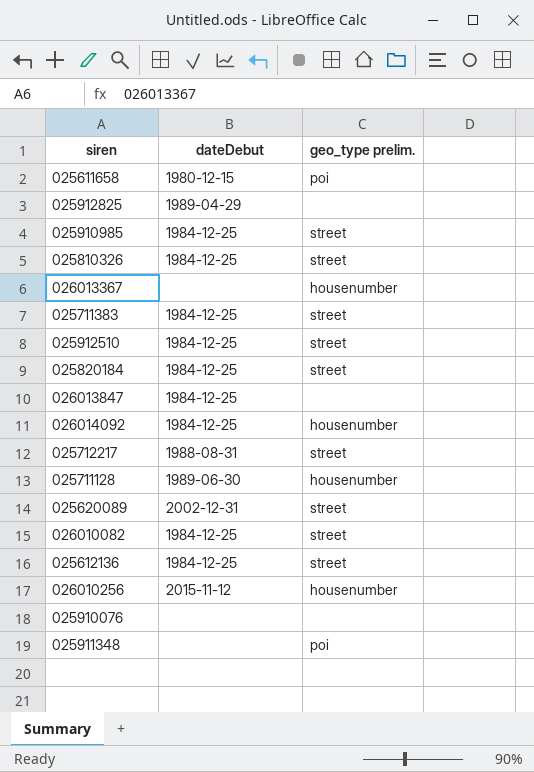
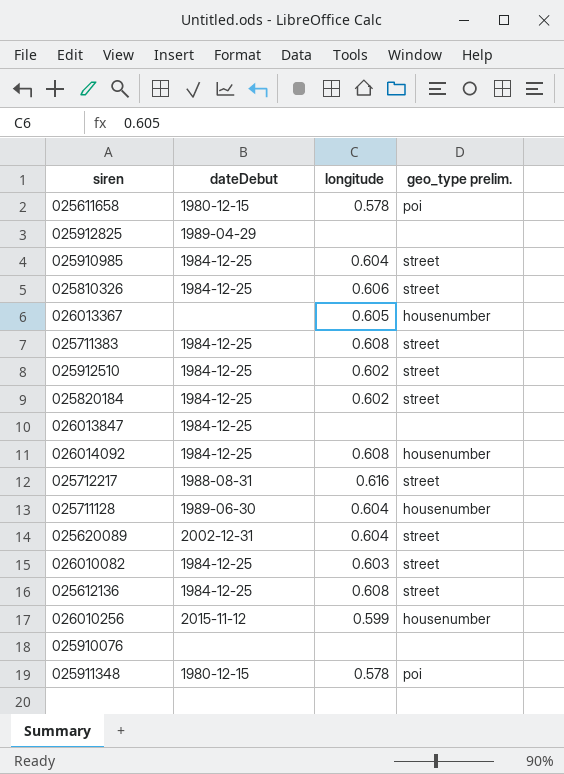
column longitude | position: none -> 3
025911348 | dateDebut: none -> 1980-12-15

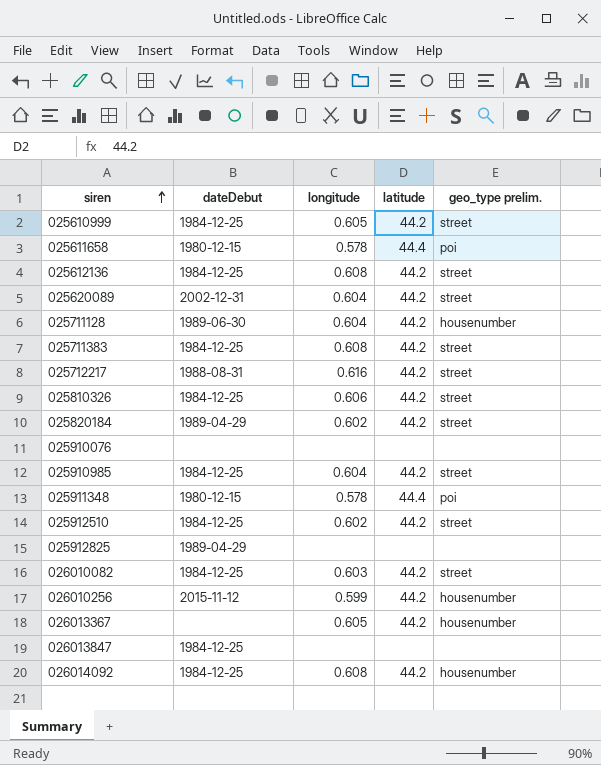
row order: none -> siren ascending
column latitude | position: none -> 4
row 025610999: none -> 1984-12-25 | 0.605 | 44.2 | street
025820184 | dateDebut: 1984-12-25 -> 1989-04-29

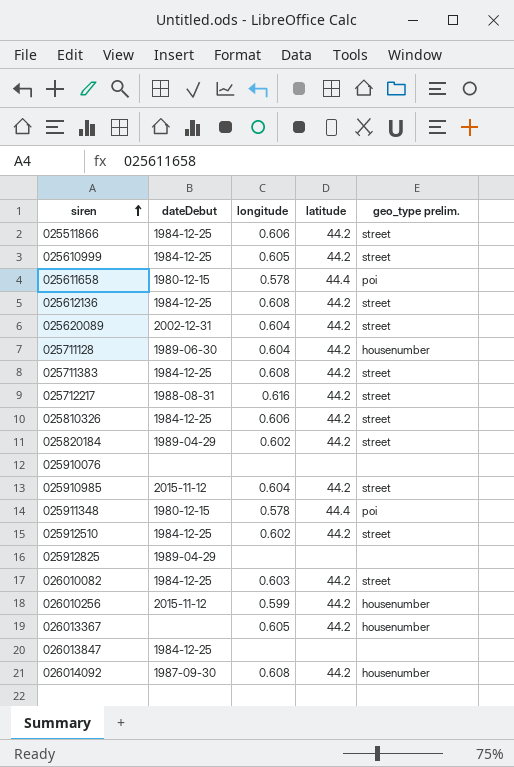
row 025511866: none -> 1984-12-25 | 0.606 | 44.2 | street
025910985 | dateDebut: 1984-12-25 -> 2015-11-12
026014092 | dateDebut: 1984-12-25 -> 1987-09-30

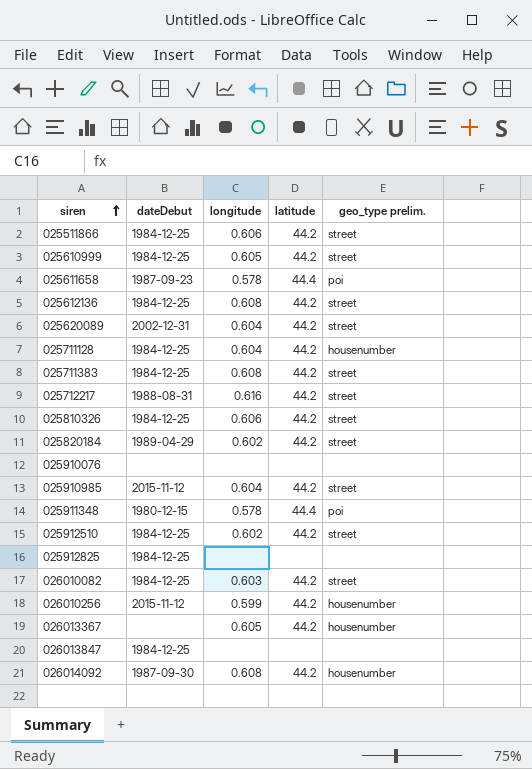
025611658 | dateDebut: 1980-12-15 -> 1987-09-23
025711128 | dateDebut: 1989-06-30 -> 1984-12-25
025912825 | dateDebut: 1989-04-29 -> 1984-12-25

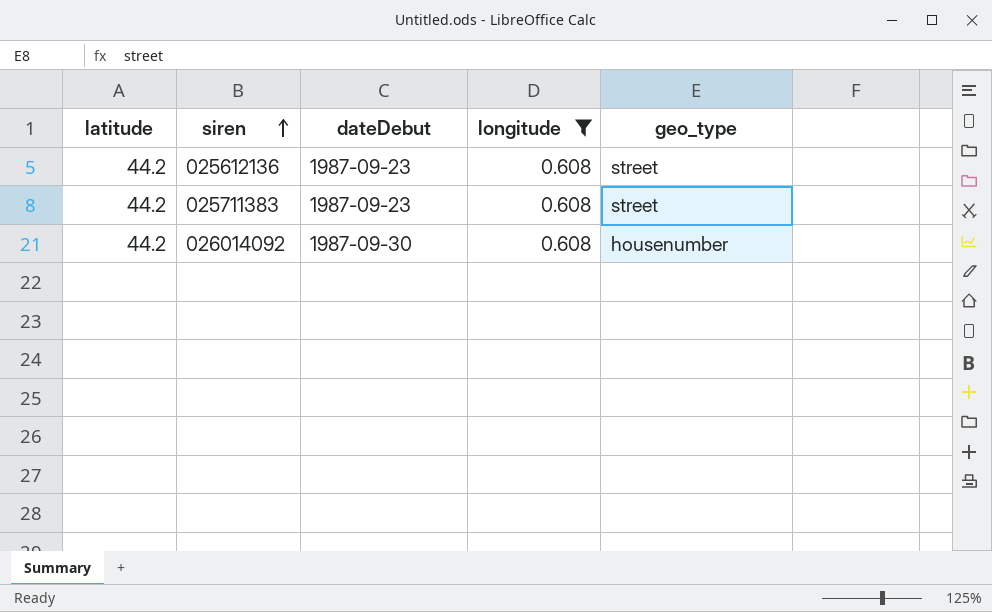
filter: none -> longitude = 0.608
column latitude | position: 4 -> 1
column name: geo_type prelim. -> geo_type
025612136 | dateDebut: 1984-12-25 -> 1987-09-23
025711383 | dateDebut: 1984-12-25 -> 1987-09-23

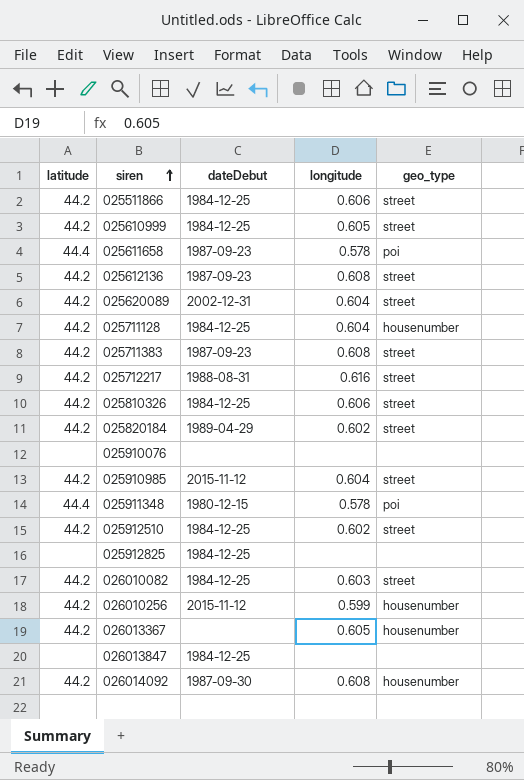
filter: longitude = 0.608 -> none

